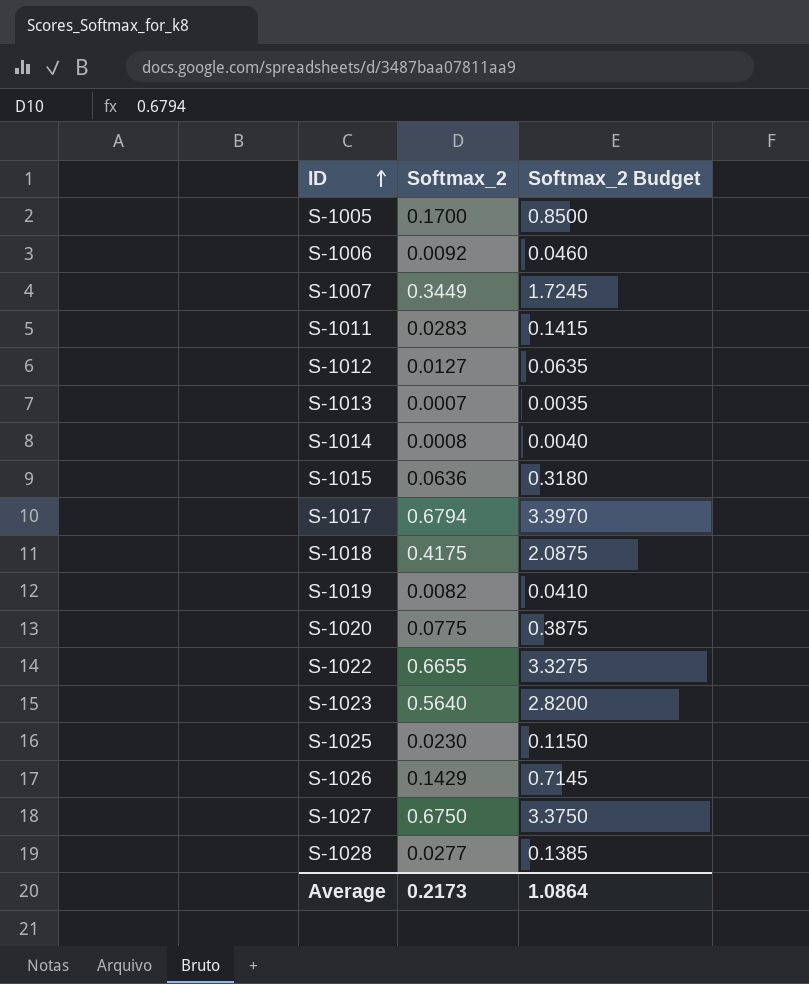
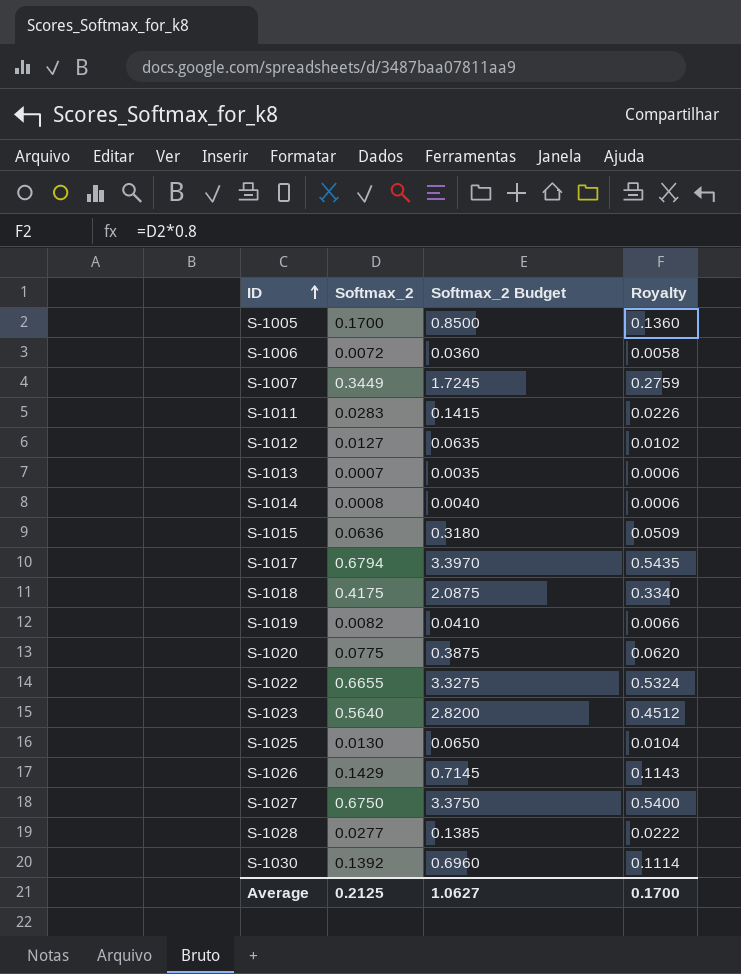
column Royalty | formula: none -> [Softmax_2] * 0.8
S-1006 | Softmax_2: 0.0092 -> 0.0072
S-1006 | Softmax_2 Budget: 0.0460 -> 0.0360
S-1025 | Softmax_2: 0.0230 -> 0.0130
S-1025 | Softmax_2 Budget: 0.1150 -> 0.0650
row S-1030: none -> 0.1392 | 0.6960 | 0.1114
Average | Softmax_2: 0.2173 -> 0.2125
Average | Softmax_2 Budget: 1.0864 -> 1.0627

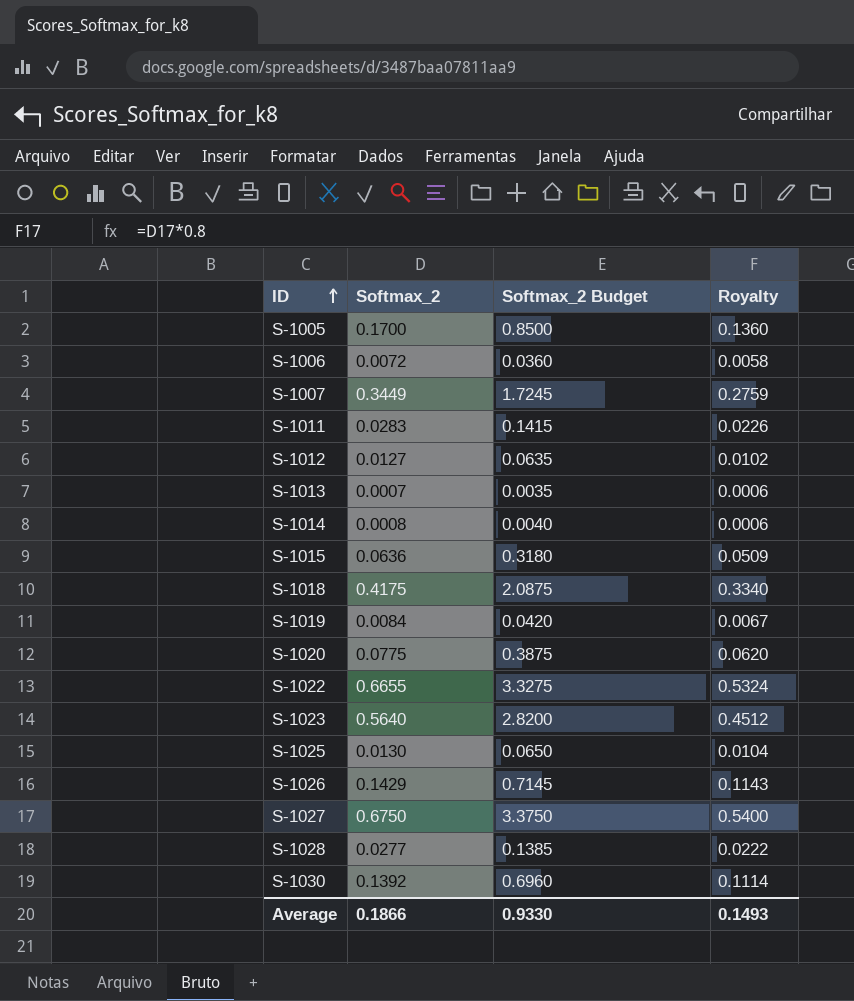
row S-1017: 0.6794 | 3.3970 | 0.5435 -> none
S-1019 | Softmax_2: 0.0082 -> 0.0084
S-1019 | Softmax_2 Budget: 0.0410 -> 0.0420
S-1019 | Royalty: 0.0066 -> 0.0067
Average | Softmax_2: 0.2125 -> 0.1866
Average | Softmax_2 Budget: 1.0627 -> 0.9330
Average | Royalty: 0.1700 -> 0.1493

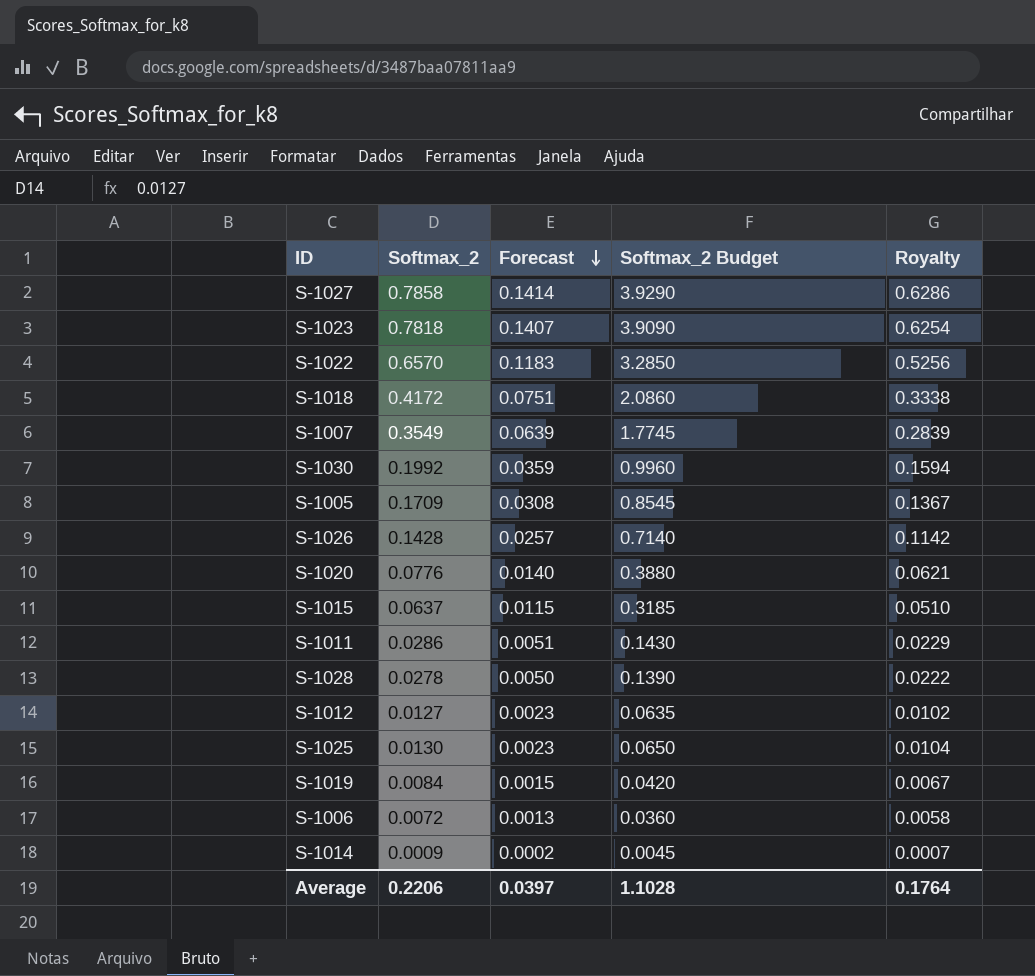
row order: ID ascending -> Forecast descending
column Forecast | formula: none -> [Softmax_2] * 0.18
row S-1013: 0.0007 | 0.0035 | 0.0006 -> none
S-1027 | Softmax_2: 0.6750 -> 0.7858
S-1027 | Softmax_2 Budget: 3.3750 -> 3.9290
S-1027 | Royalty: 0.5400 -> 0.6286
S-1023 | Softmax_2: 0.5640 -> 0.7818
S-1023 | Softmax_2 Budget: 2.8200 -> 3.9090
S-1023 | Royalty: 0.4512 -> 0.6254
S-1022 | Softmax_2: 0.6655 -> 0.6570
S-1022 | Softmax_2 Budget: 3.3275 -> 3.2850
S-1022 | Royalty: 0.5324 -> 0.5256
S-1018 | Softmax_2: 0.4175 -> 0.4172
S-1018 | Softmax_2 Budget: 2.0875 -> 2.0860
S-1018 | Royalty: 0.3340 -> 0.3338
S-1007 | Softmax_2: 0.3449 -> 0.3549
S-1007 | Softmax_2 Budget: 1.7245 -> 1.7745
S-1007 | Royalty: 0.2759 -> 0.2839
S-1030 | Softmax_2: 0.1392 -> 0.1992
S-1030 | Softmax_2 Budget: 0.6960 -> 0.9960
S-1030 | Royalty: 0.1114 -> 0.1594
S-1005 | Softmax_2: 0.1700 -> 0.1709
S-1005 | Softmax_2 Budget: 0.8500 -> 0.8545
S-1005 | Royalty: 0.1360 -> 0.1367
S-1026 | Softmax_2: 0.1429 -> 0.1428
S-1026 | Softmax_2 Budget: 0.7145 -> 0.7140
S-1026 | Royalty: 0.1143 -> 0.1142
S-1020 | Softmax_2: 0.0775 -> 0.0776
S-1020 | Softmax_2 Budget: 0.3875 -> 0.3880
S-1020 | Royalty: 0.0620 -> 0.0621
S-1015 | Softmax_2: 0.0636 -> 0.0637
S-1015 | Softmax_2 Budget: 0.3180 -> 0.3185
S-1015 | Royalty: 0.0509 -> 0.0510
S-1011 | Softmax_2: 0.0283 -> 0.0286
S-1011 | Softmax_2 Budget: 0.1415 -> 0.1430
S-1011 | Royalty: 0.0226 -> 0.0229
S-1028 | Softmax_2: 0.0277 -> 0.0278
S-1028 | Softmax_2 Budget: 0.1385 -> 0.1390
S-1014 | Softmax_2: 0.0008 -> 0.0009
S-1014 | Softmax_2 Budget: 0.0040 -> 0.0045
S-1014 | Royalty: 0.0006 -> 0.0007
Average | Softmax_2: 0.1866 -> 0.2206
Average | Softmax_2 Budget: 0.9330 -> 1.1028
Average | Royalty: 0.1493 -> 0.1764

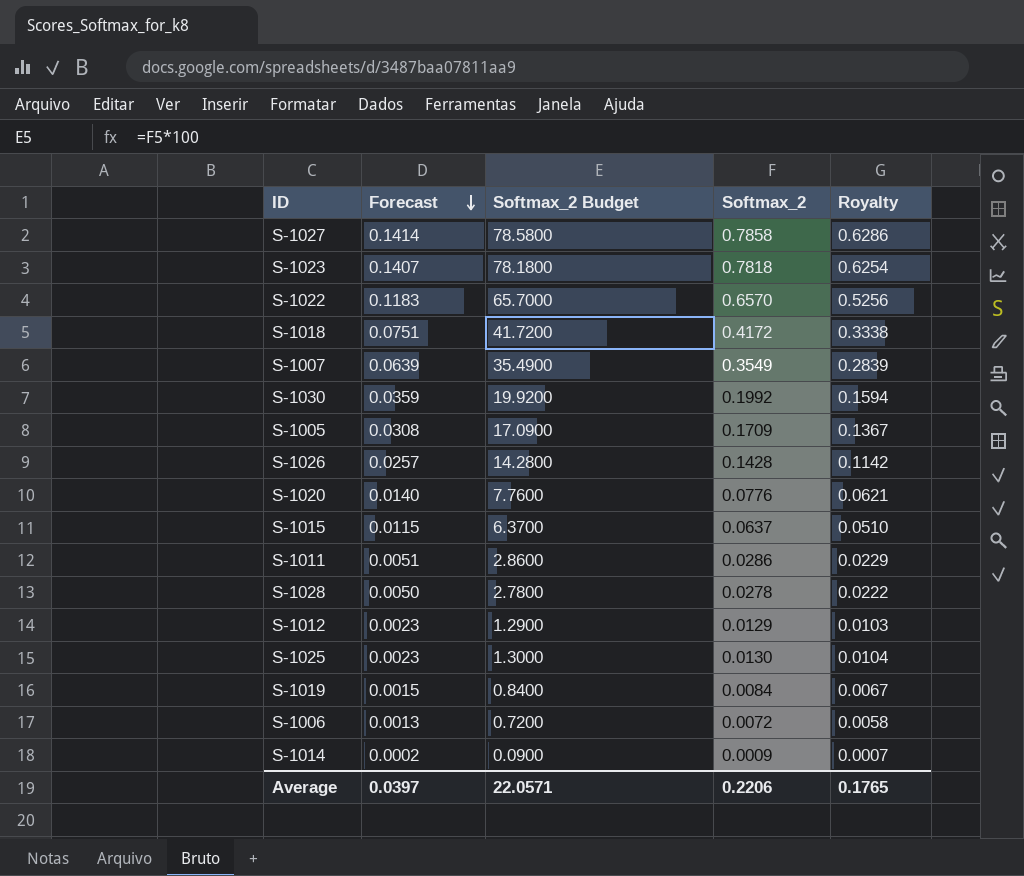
column Softmax_2 Budget | formula: [Softmax_2] * 5 -> [Softmax_2] * 100
column Softmax_2 | position: 2 -> 4
S-1012 | Softmax_2: 0.0127 -> 0.0129
S-1012 | Royalty: 0.0102 -> 0.0103
Average | Softmax_2 Budget: 1.1028 -> 22.0571
Average | Royalty: 0.1764 -> 0.1765

